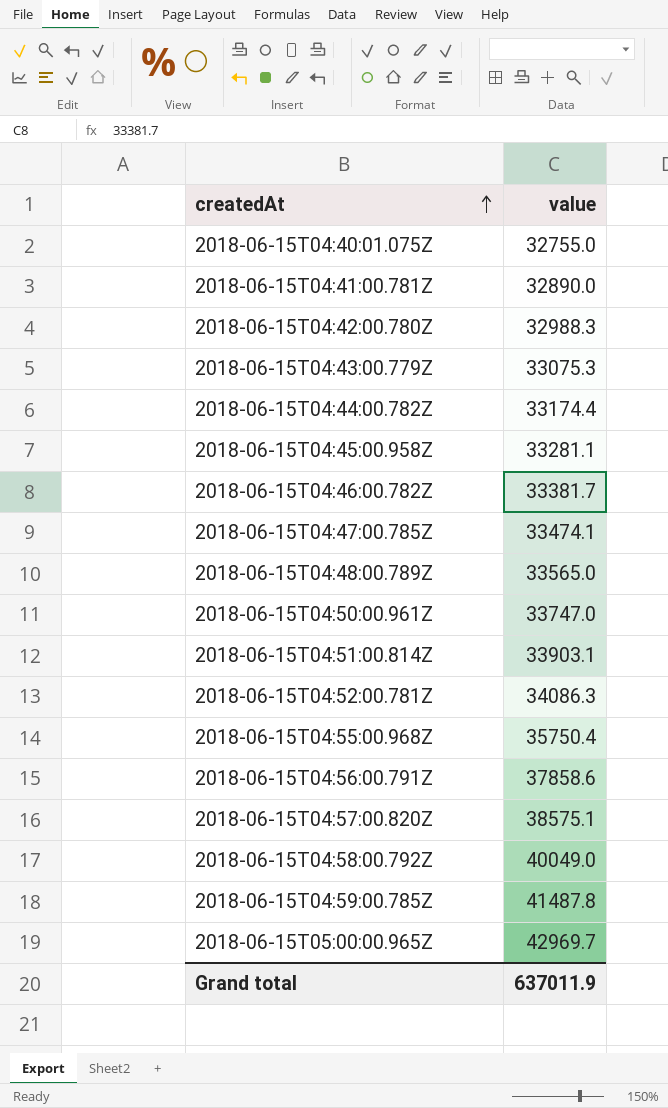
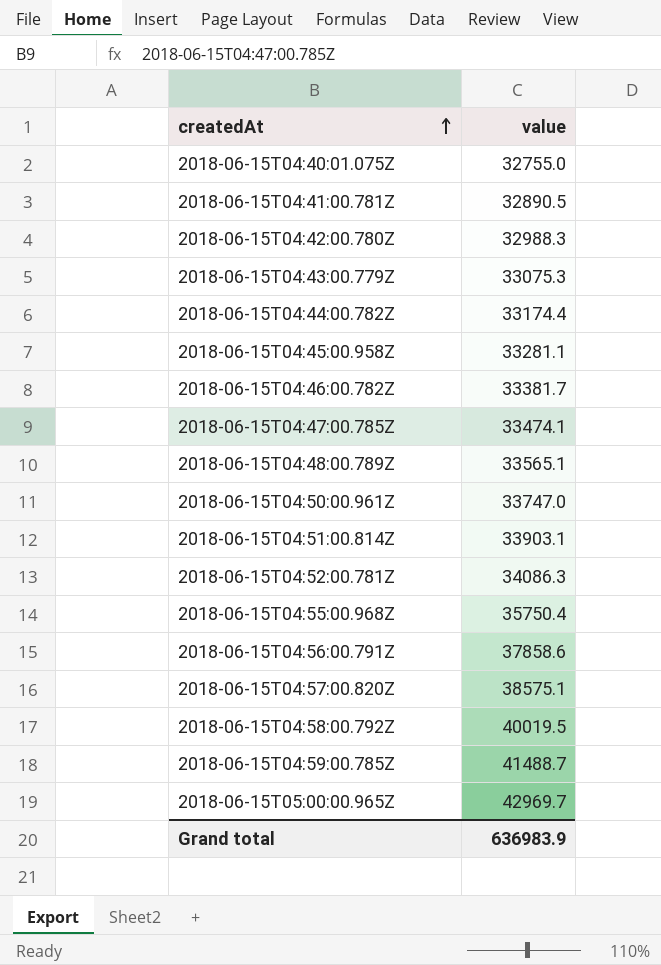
2018-06-15T04:41:00.781Z | value: 32890.0 -> 32890.5
2018-06-15T04:48:00.789Z | value: 33565.0 -> 33565.1
2018-06-15T04:58:00.792Z | value: 40049.0 -> 40019.5
2018-06-15T04:59:00.785Z | value: 41487.8 -> 41488.7
Grand total | value: 637011.9 -> 636983.9

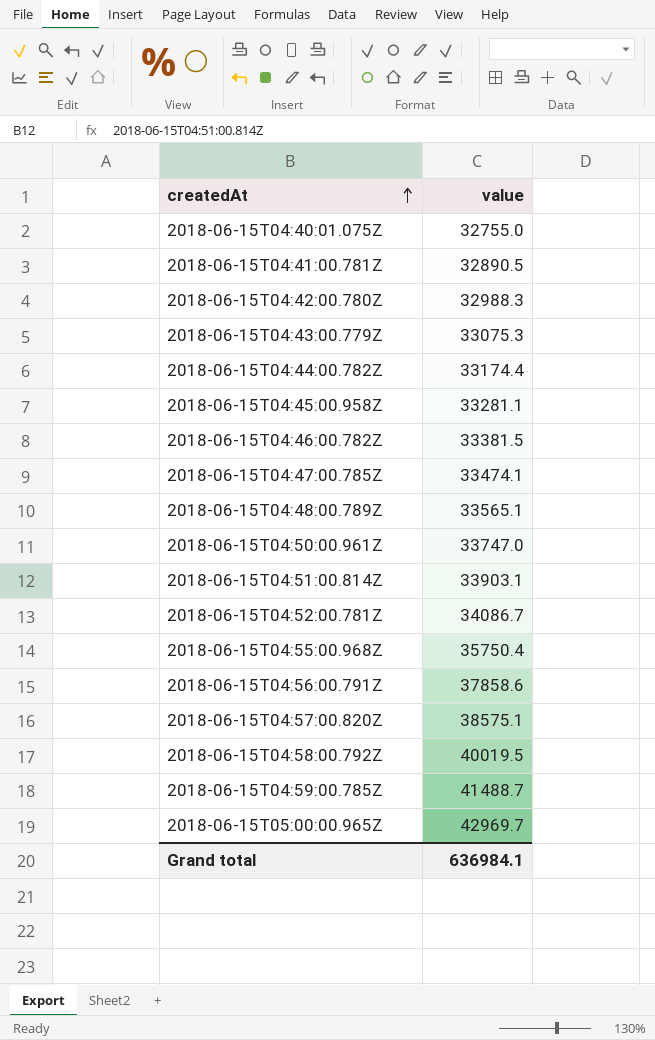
2018-06-15T04:46:00.782Z | value: 33381.7 -> 33381.5
2018-06-15T04:52:00.781Z | value: 34086.3 -> 34086.7
Grand total | value: 636983.9 -> 636984.1

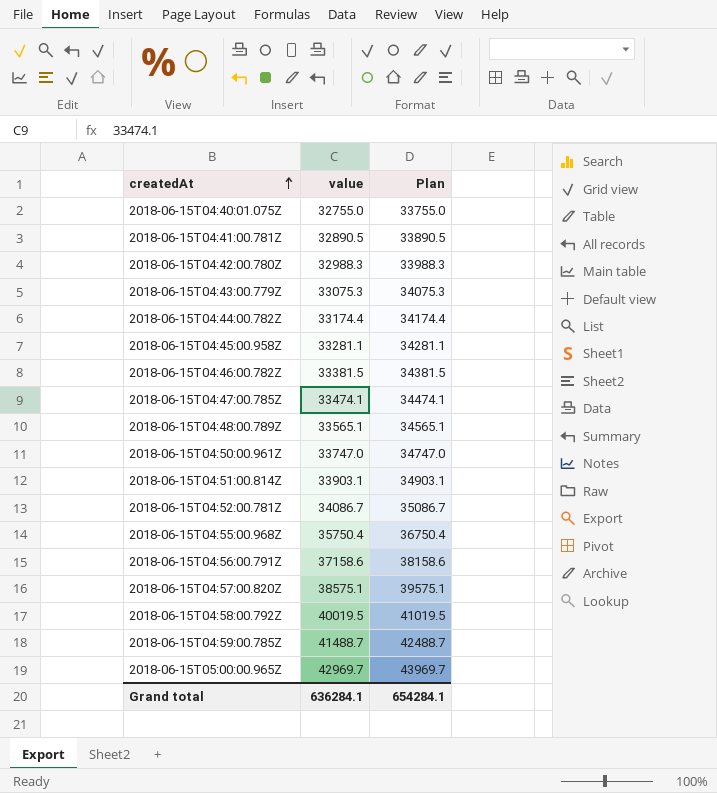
column Plan | formula: none -> [value] + 1000
2018-06-15T04:56:00.791Z | value: 37858.6 -> 37158.6
Grand total | value: 636984.1 -> 636284.1

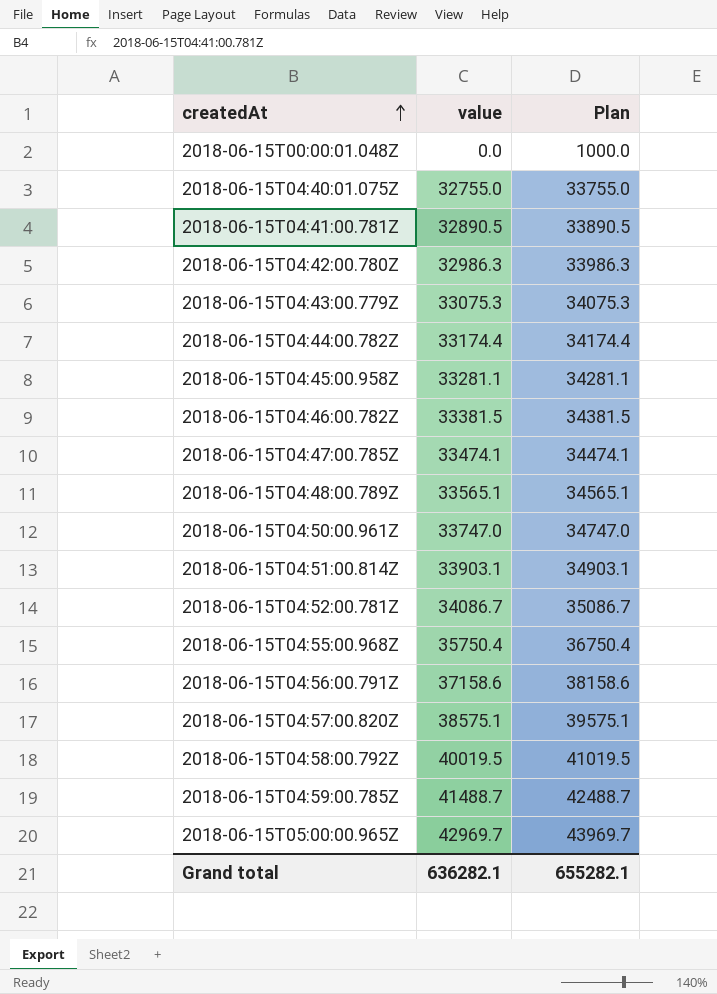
row 2018-06-15T00:00:01.048Z: none -> 0.0 | 1000.0
2018-06-15T04:42:00.780Z | value: 32988.3 -> 32986.3
2018-06-15T04:42:00.780Z | Plan: 33988.3 -> 33986.3
Grand total | value: 636284.1 -> 636282.1
Grand total | Plan: 654284.1 -> 655282.1

